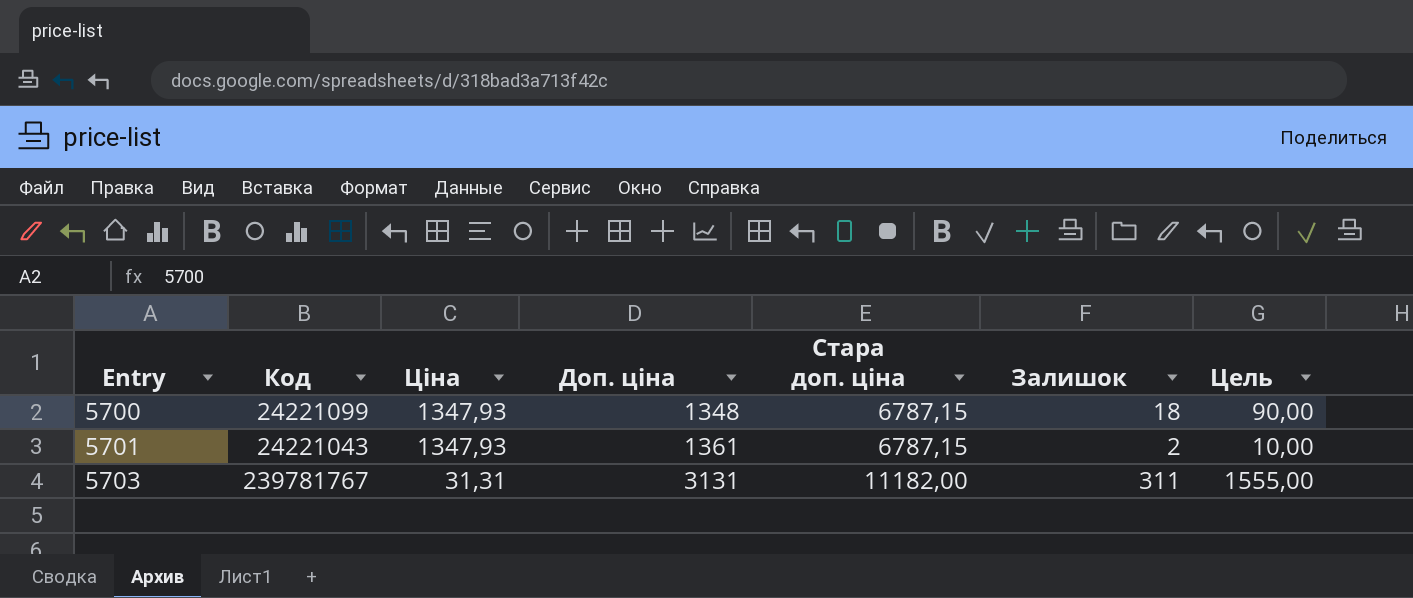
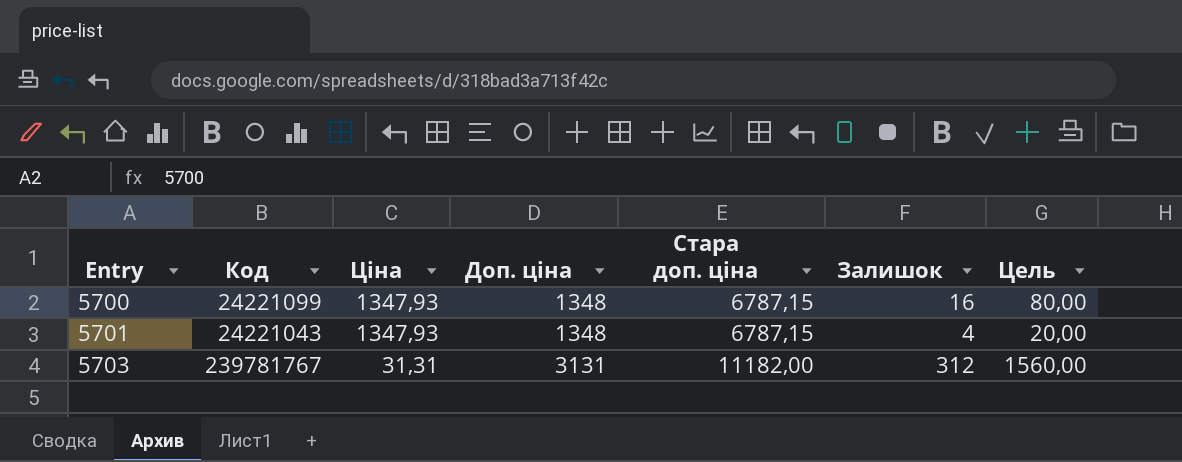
5700 | Залишок: 18 -> 16
5700 | Цель: 90,00 -> 80,00
5701 | Доп. ціна: 1361 -> 1348
5701 | Залишок: 2 -> 4
5701 | Цель: 10,00 -> 20,00
5703 | Залишок: 311 -> 312
5703 | Цель: 1555,00 -> 1560,00

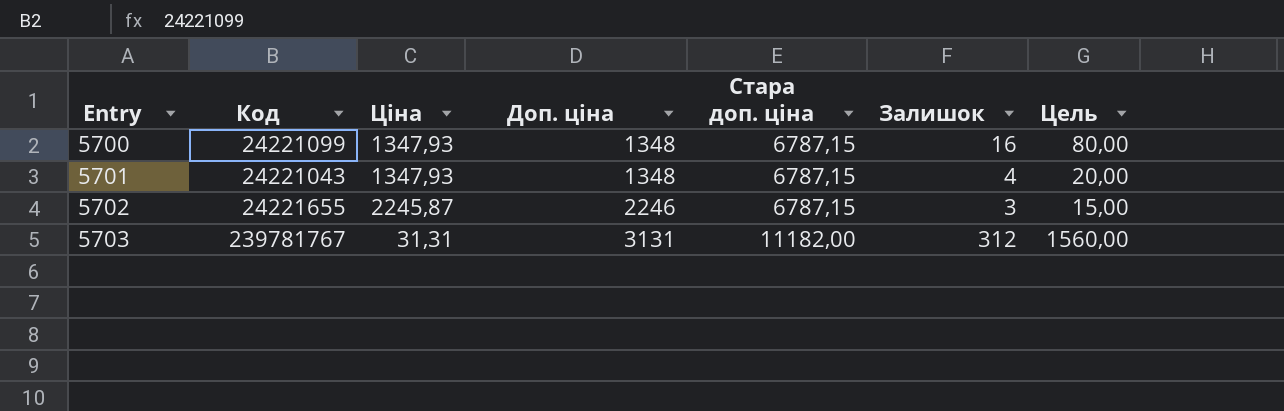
row 5702: none -> 24221655 | 2245,87 | 2246 | 6787,15 | 3 | 15,00

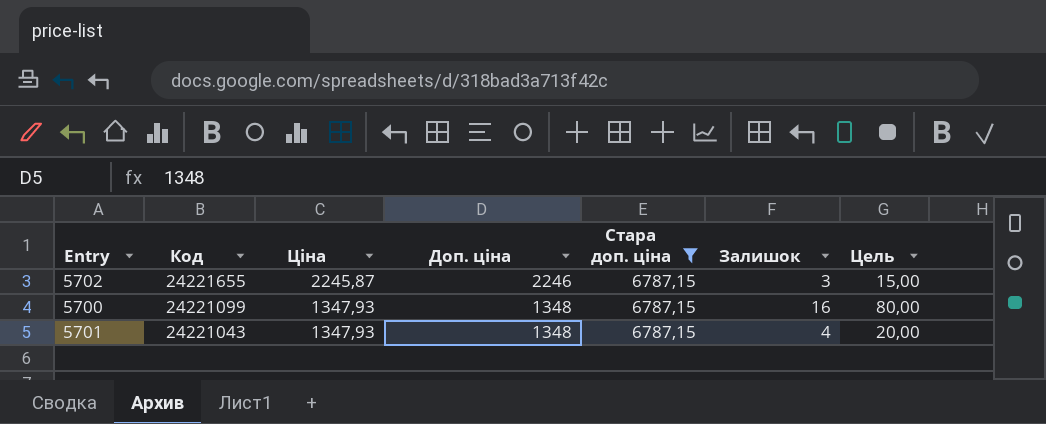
filter: none -> Стара доп. ціна = 6787,15
row order: Entry ascending -> Код descending

